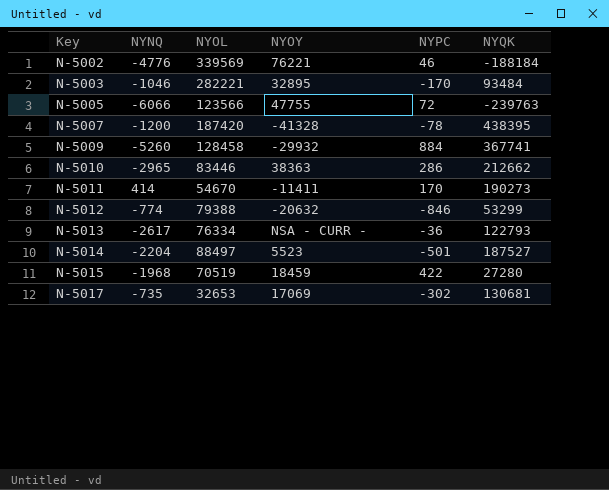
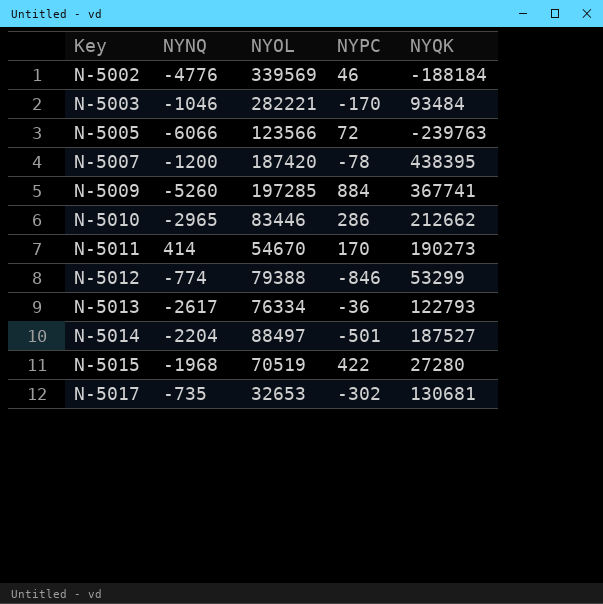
column NYOY | position: 4 -> none
N-5009 | NYOL: 128458 -> 197285

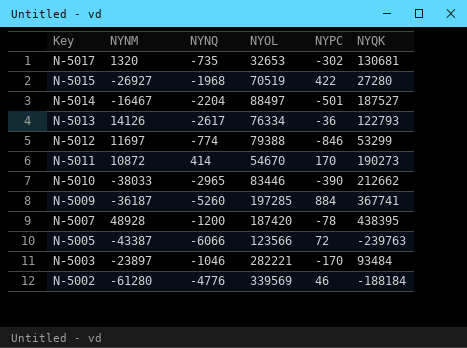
row order: Key ascending -> Key descending
column NYNM | position: none -> 2
N-5010 | NYPC: 286 -> -390

